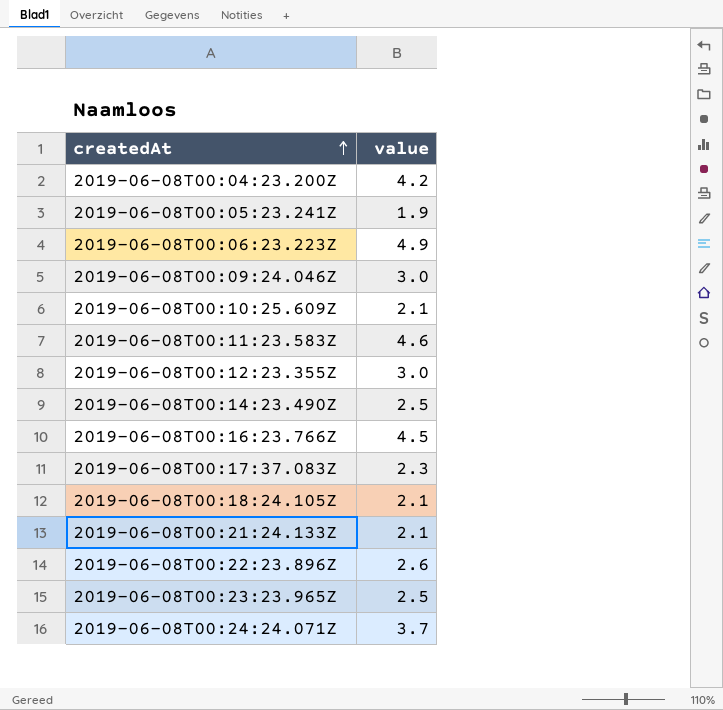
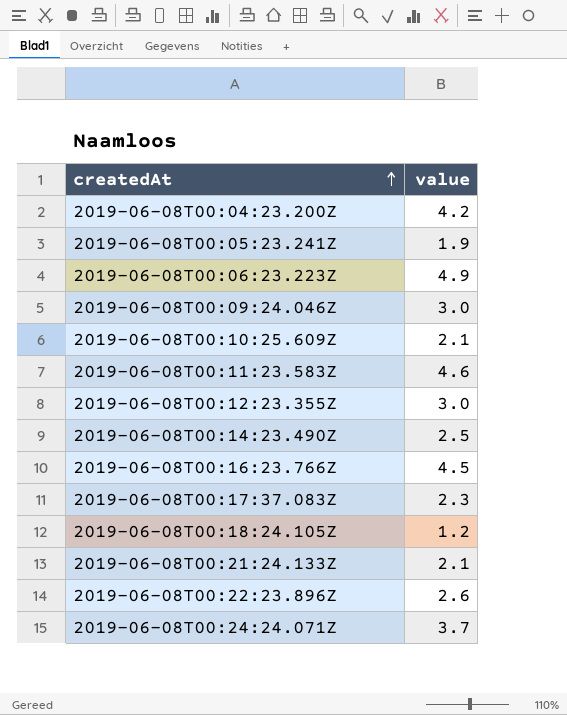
row 2019-06-08T00:23:23.965Z: 2.5 -> none
2019-06-08T00:18:24.105Z | value: 2.1 -> 1.2

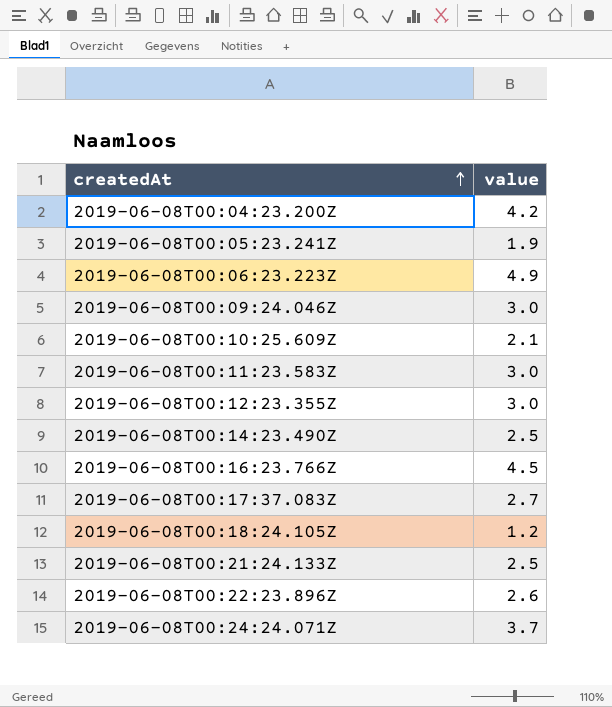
2019-06-08T00:11:23.583Z | value: 4.6 -> 3.0
2019-06-08T00:17:37.083Z | value: 2.3 -> 2.7
2019-06-08T00:21:24.133Z | value: 2.1 -> 2.5

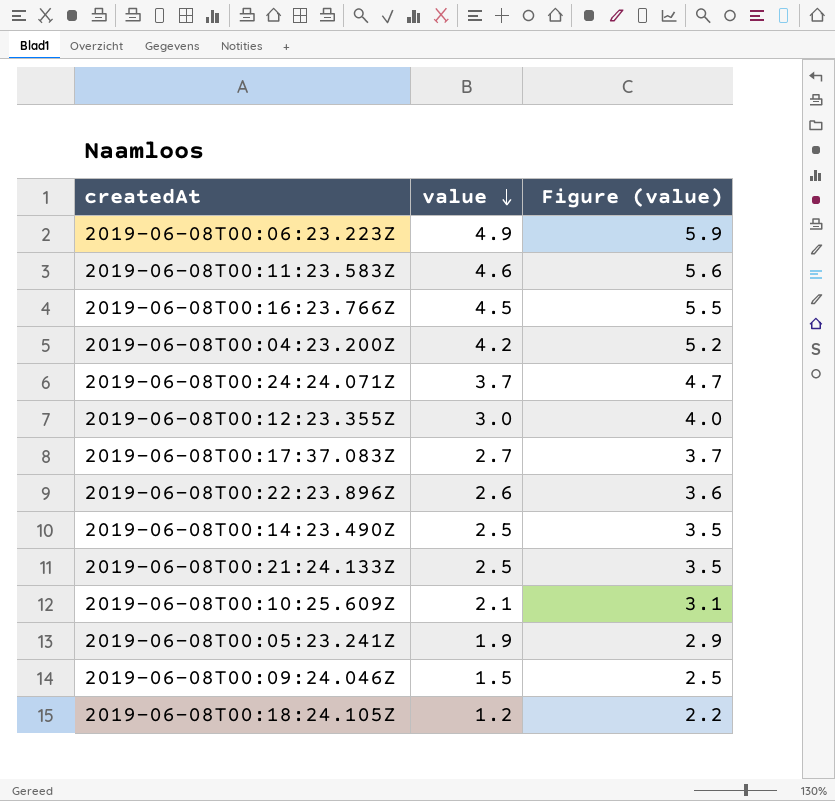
row order: createdAt ascending -> value descending
column Figure (value) | formula: none -> [value] + 1
2019-06-08T00:11:23.583Z | value: 3.0 -> 4.6
2019-06-08T00:09:24.046Z | value: 3.0 -> 1.5

